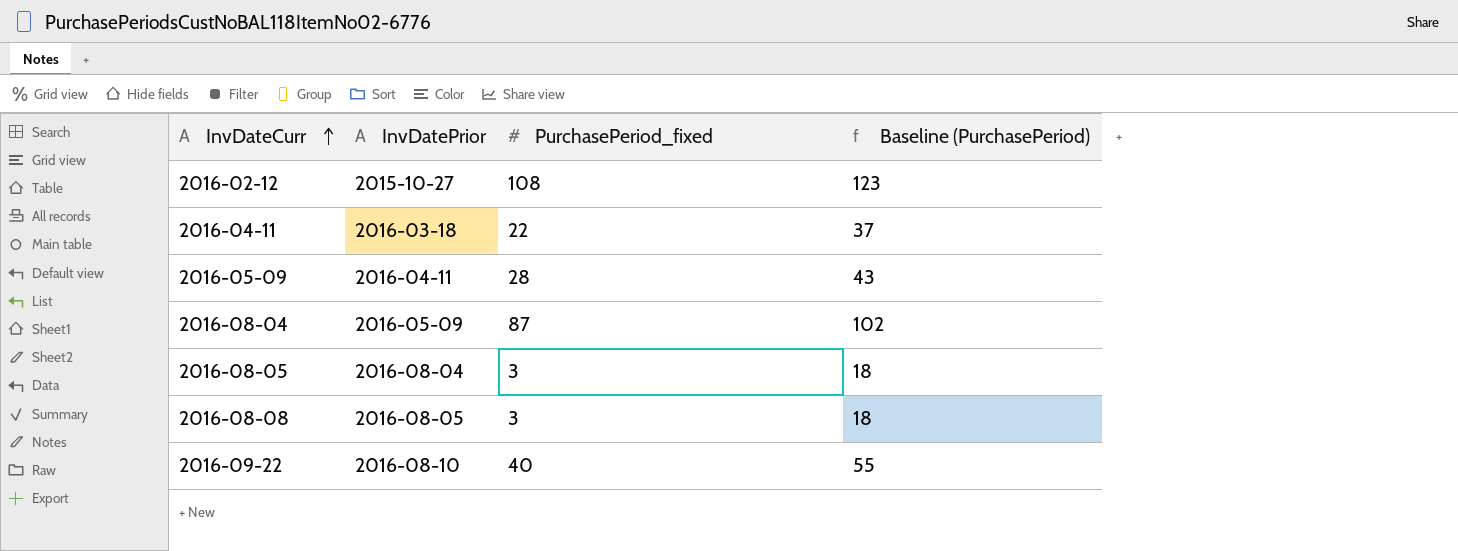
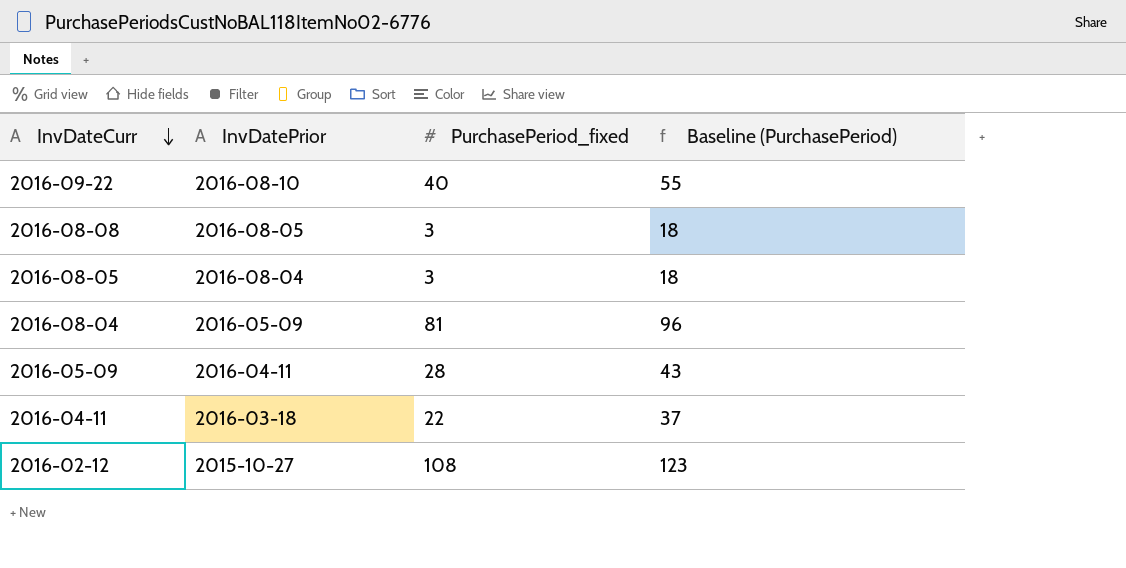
row order: InvDateCurr ascending -> InvDateCurr descending
2016-08-04 | PurchasePeriod_fixed: 87 -> 81
2016-08-04 | Baseline (PurchasePeriod): 102 -> 96

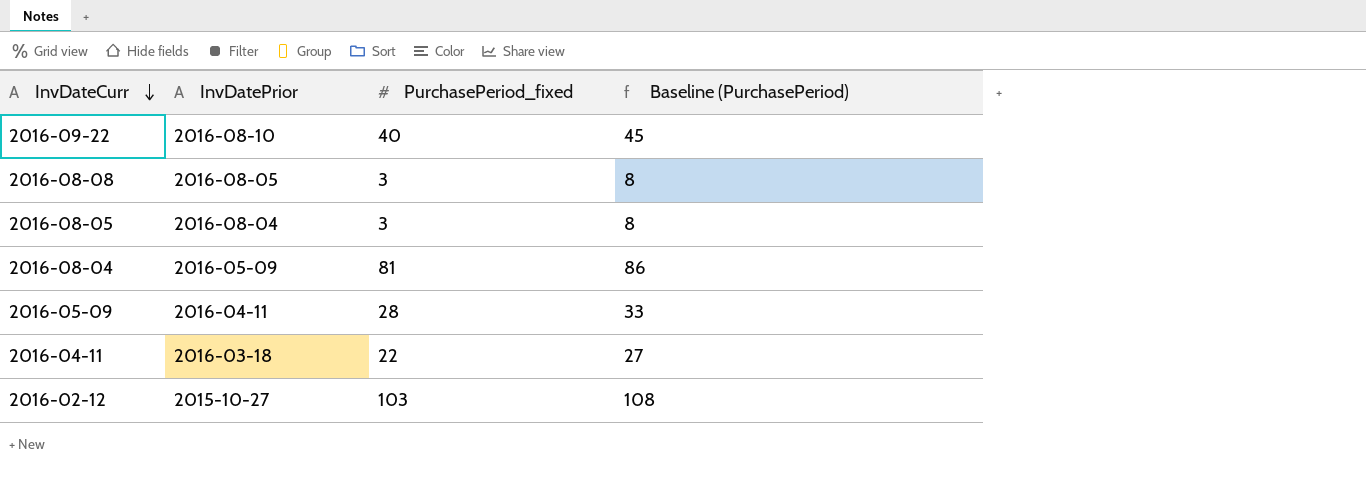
column Baseline (PurchasePeriod) | formula: [PurchasePeriod_fixed] + 15 -> [PurchasePeriod_fixed] + 5
2016-02-12 | PurchasePeriod_fixed: 108 -> 103

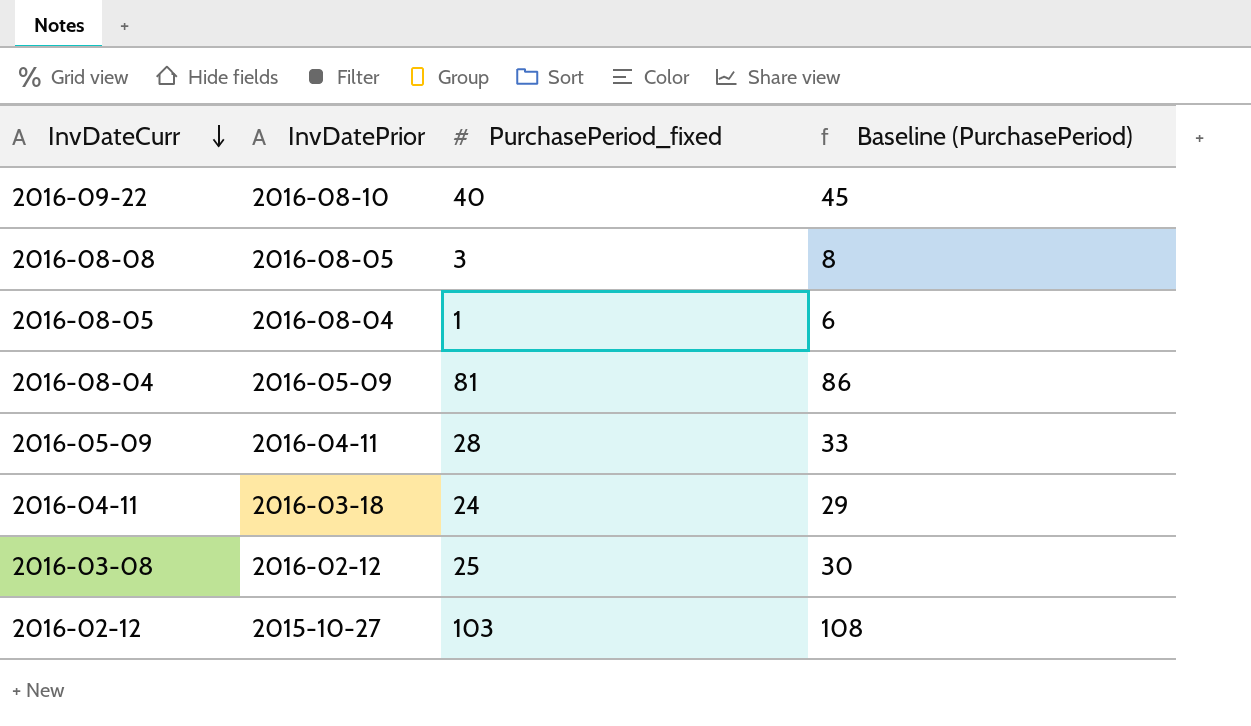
2016-08-05 | PurchasePeriod_fixed: 3 -> 1
2016-08-05 | Baseline (PurchasePeriod): 8 -> 6
2016-04-11 | PurchasePeriod_fixed: 22 -> 24
2016-04-11 | Baseline (PurchasePeriod): 27 -> 29
row 2016-03-08: none -> 2016-02-12 | 25 | 30

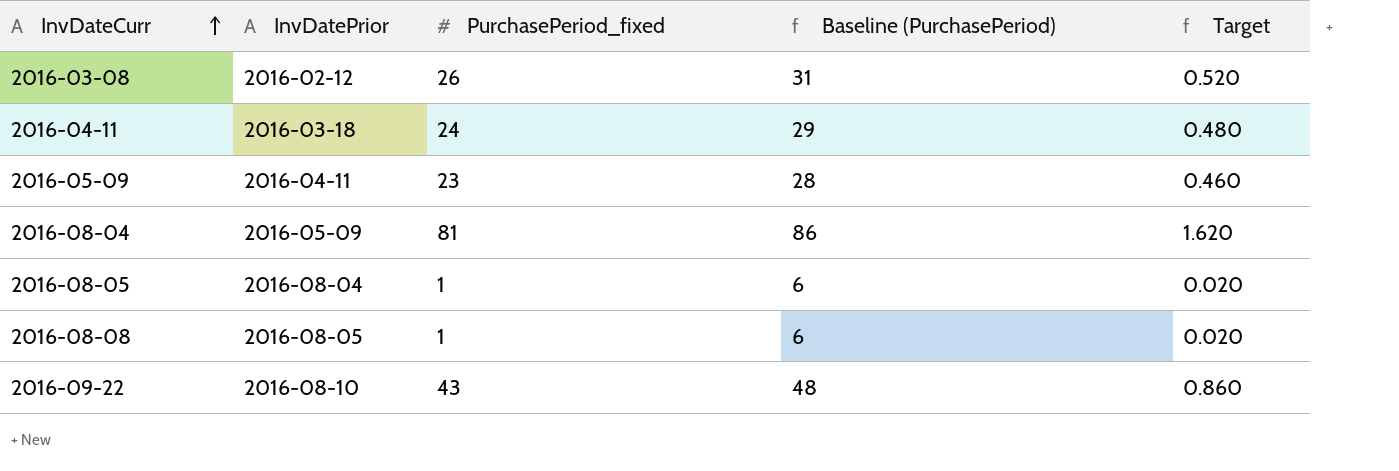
row order: InvDateCurr descending -> InvDateCurr ascending
column Target | formula: none -> [PurchasePeriod_fixed] * 0.02
row 2016-02-12: 2015-10-27 | 103 | 108 -> none
2016-03-08 | PurchasePeriod_fixed: 25 -> 26
2016-03-08 | Baseline (PurchasePeriod): 30 -> 31
2016-05-09 | PurchasePeriod_fixed: 28 -> 23
2016-05-09 | Baseline (PurchasePeriod): 33 -> 28
2016-08-08 | PurchasePeriod_fixed: 3 -> 1
2016-08-08 | Baseline (PurchasePeriod): 8 -> 6
2016-09-22 | PurchasePeriod_fixed: 40 -> 43
2016-09-22 | Baseline (PurchasePeriod): 45 -> 48

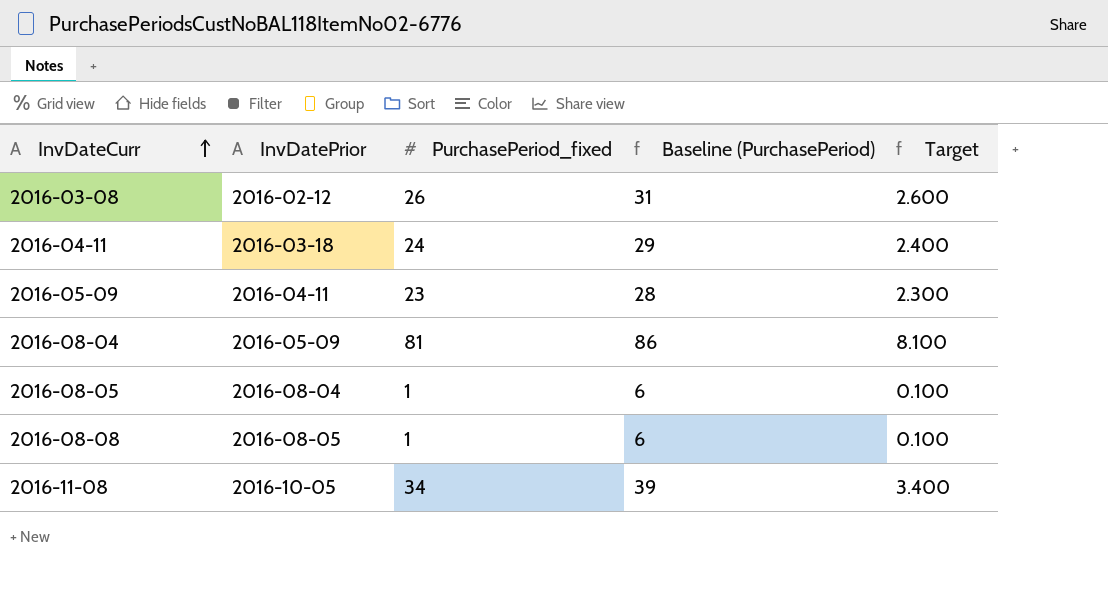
column Target | formula: [PurchasePeriod_fixed] * 0.02 -> [PurchasePeriod_fixed] * 0.1
row 2016-09-22: 2016-08-10 | 43 | 48 | 0.860 -> none
row 2016-11-08: none -> 2016-10-05 | 34 | 39 | 3.400

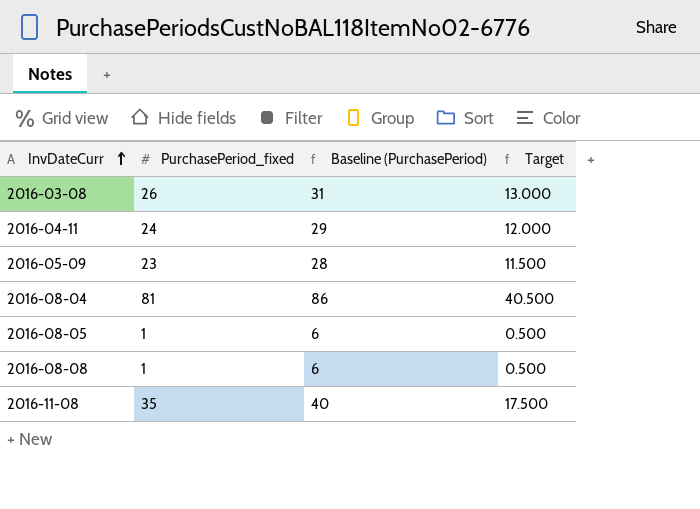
column InvDatePrior | position: 2 -> none
column Target | formula: [PurchasePeriod_fixed] * 0.1 -> [PurchasePeriod_fixed] * 0.5
2016-11-08 | PurchasePeriod_fixed: 34 -> 35
2016-11-08 | Baseline (PurchasePeriod): 39 -> 40

